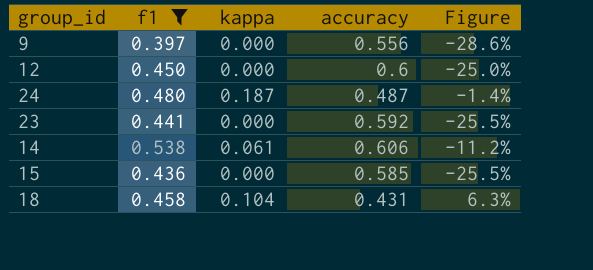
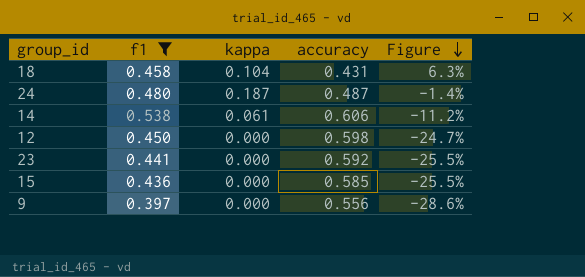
row order: none -> Figure descending
12 | accuracy: 0.6 -> 0.598
12 | Figure: -25.0% -> -24.7%

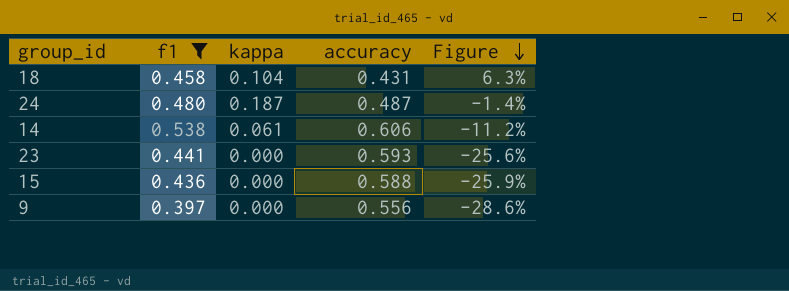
row 12: 0.450 | 0.000 | 0.598 | -24.7% -> none
23 | accuracy: 0.592 -> 0.593
23 | Figure: -25.5% -> -25.6%
15 | accuracy: 0.585 -> 0.588
15 | Figure: -25.5% -> -25.9%

